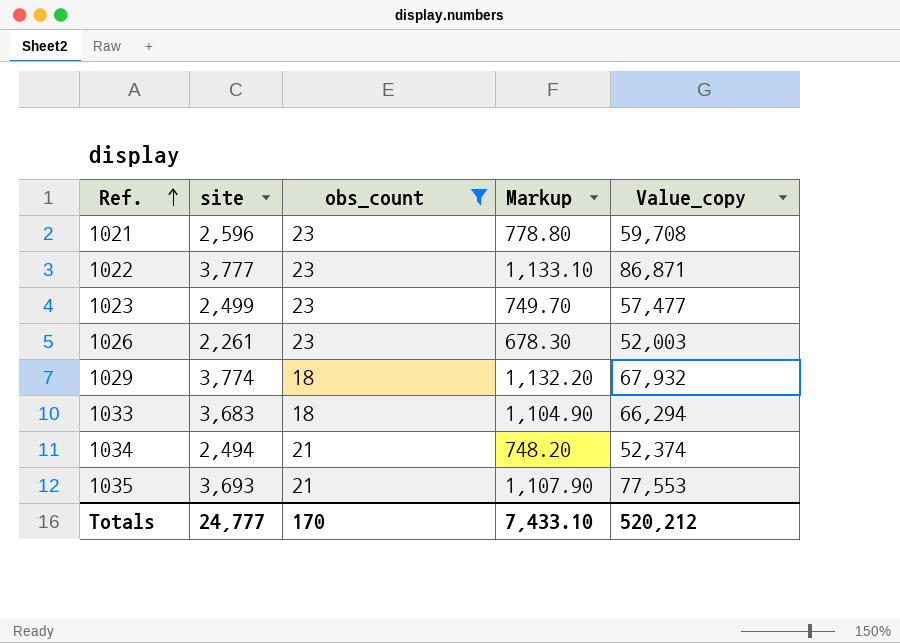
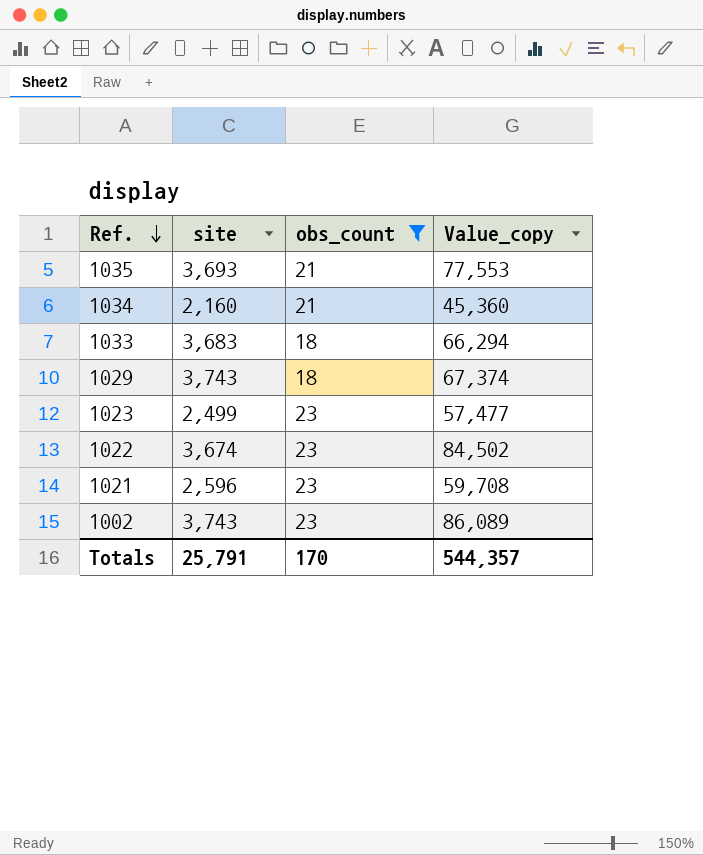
row order: Ref. ascending -> Ref. descending
column Markup | formula: [site] * 0.3 -> none
row 1026: 2,261 | 23 | 678.30 | 52,003 -> none
1034 | site: 2,494 -> 2,160
1034 | Value_copy: 52,374 -> 45,360
1029 | site: 3,774 -> 3,743
1029 | Value_copy: 67,932 -> 67,374
1022 | site: 3,777 -> 3,674
1022 | Value_copy: 86,871 -> 84,502
row 1002: none -> 3,743 | 23 | 86,089
Totals | site: 24,777 -> 25,791
Totals | Value_copy: 520,212 -> 544,357

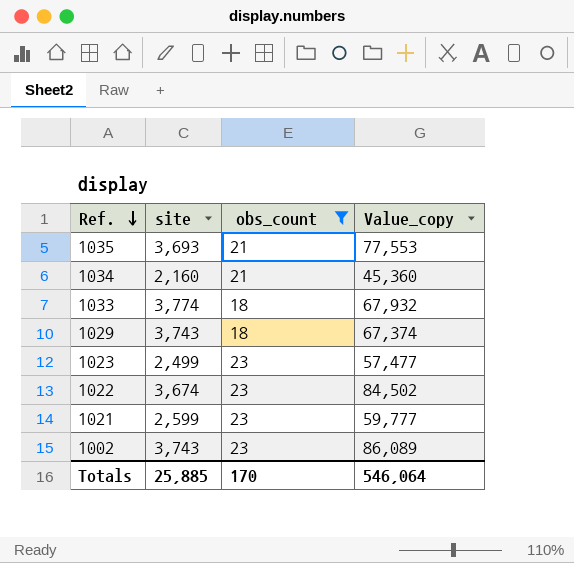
1033 | site: 3,683 -> 3,774
1033 | Value_copy: 66,294 -> 67,932
1021 | site: 2,596 -> 2,599
1021 | Value_copy: 59,708 -> 59,777
Totals | site: 25,791 -> 25,885
Totals | Value_copy: 544,357 -> 546,064

